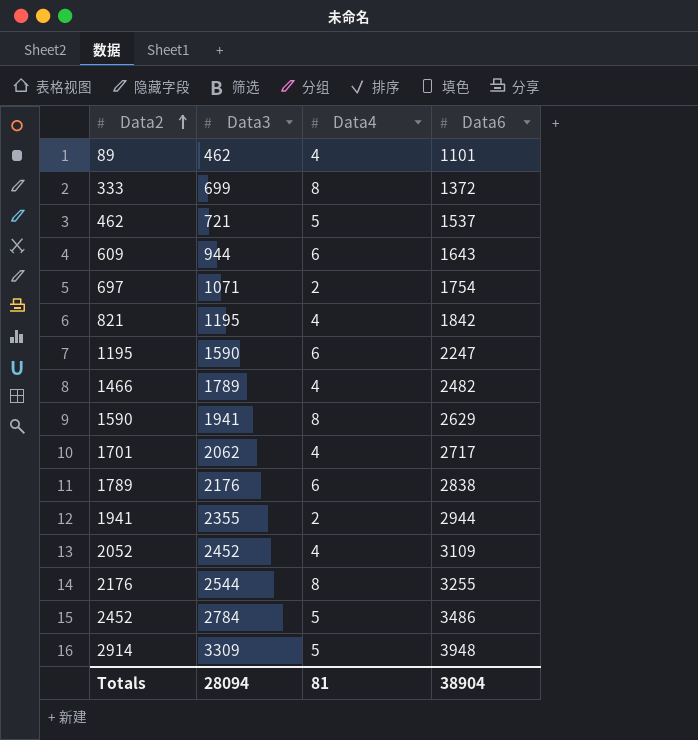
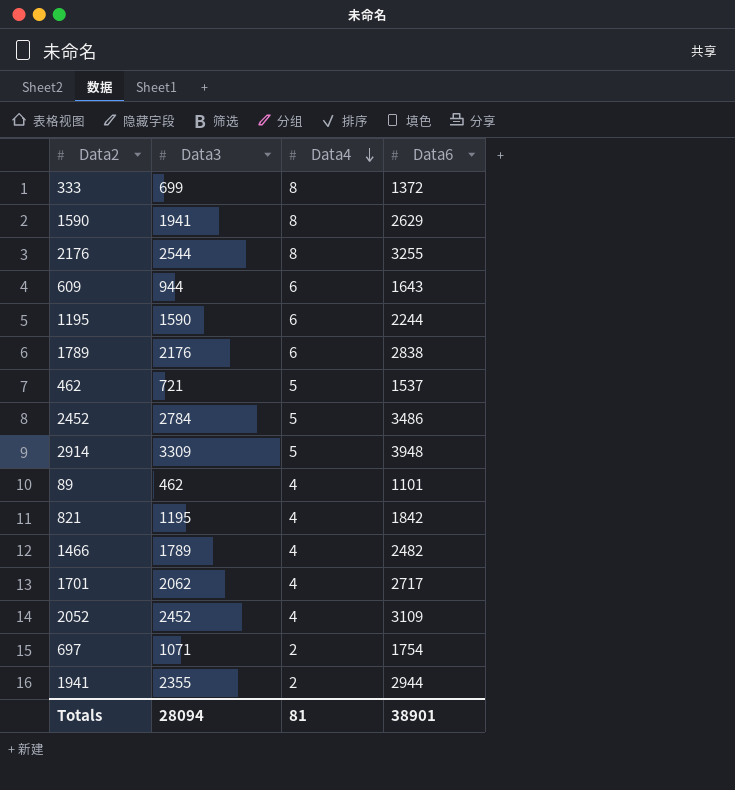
row order: Data2 ascending -> Data4 descending
1195 | Data6: 2247 -> 2244
Totals | Data6: 38904 -> 38901

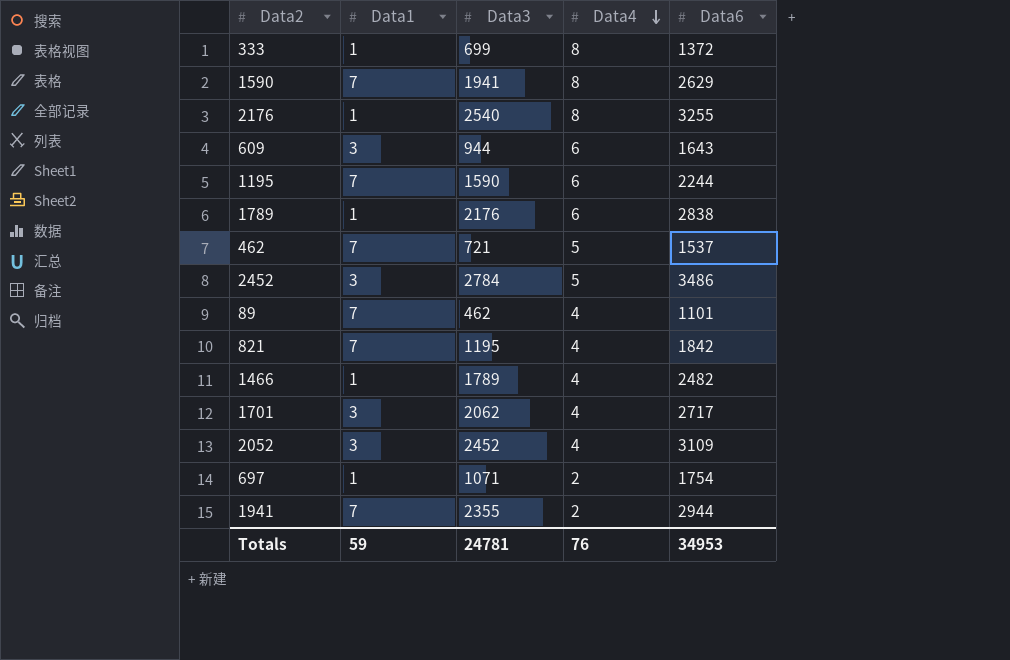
column Data1 | position: none -> 2
row 2914: 3309 | 5 | 3948 -> none
2176 | Data3: 2544 -> 2540
Totals | Data3: 28094 -> 24781
Totals | Data4: 81 -> 76
Totals | Data6: 38901 -> 34953

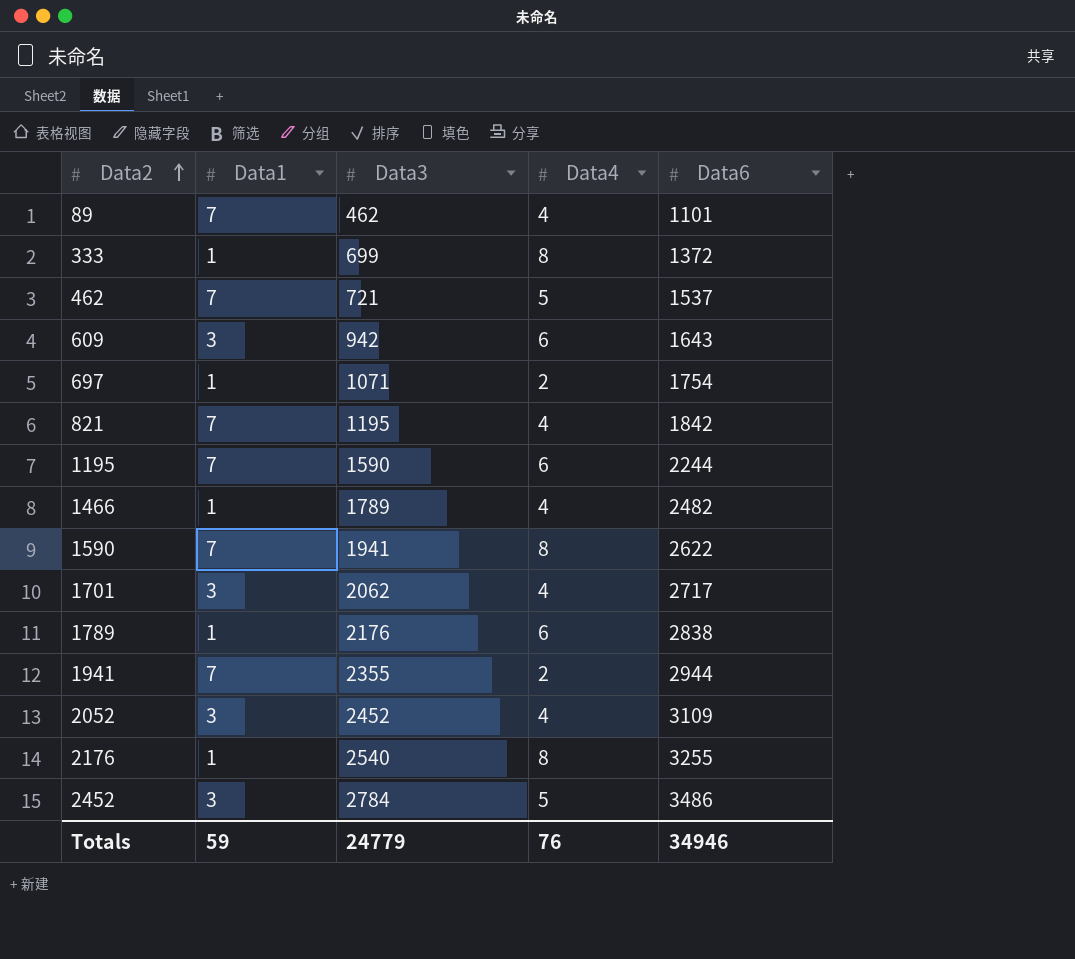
row order: Data4 descending -> Data2 ascending
609 | Data3: 944 -> 942
1590 | Data6: 2629 -> 2622
Totals | Data3: 24781 -> 24779
Totals | Data6: 34953 -> 34946

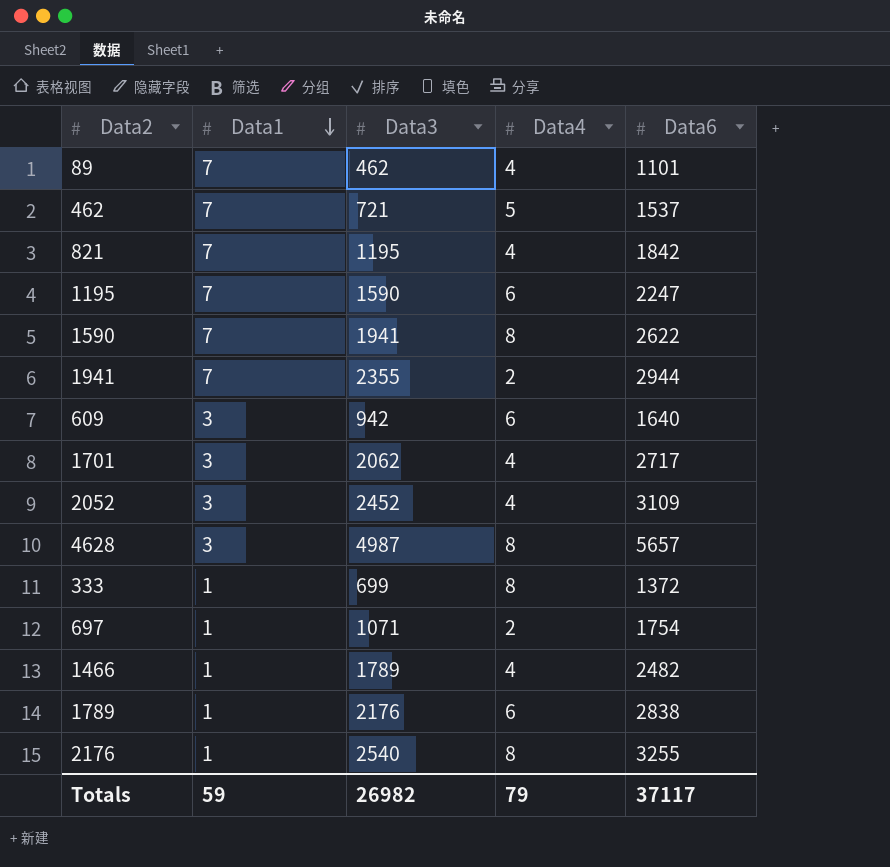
row order: Data2 ascending -> Data1 descending
row 2452: 3 | 2784 | 5 | 3486 -> none
1195 | Data6: 2244 -> 2247
609 | Data6: 1643 -> 1640
row 4628: none -> 3 | 4987 | 8 | 5657
Totals | Data3: 24779 -> 26982
Totals | Data4: 76 -> 79
Totals | Data6: 34946 -> 37117

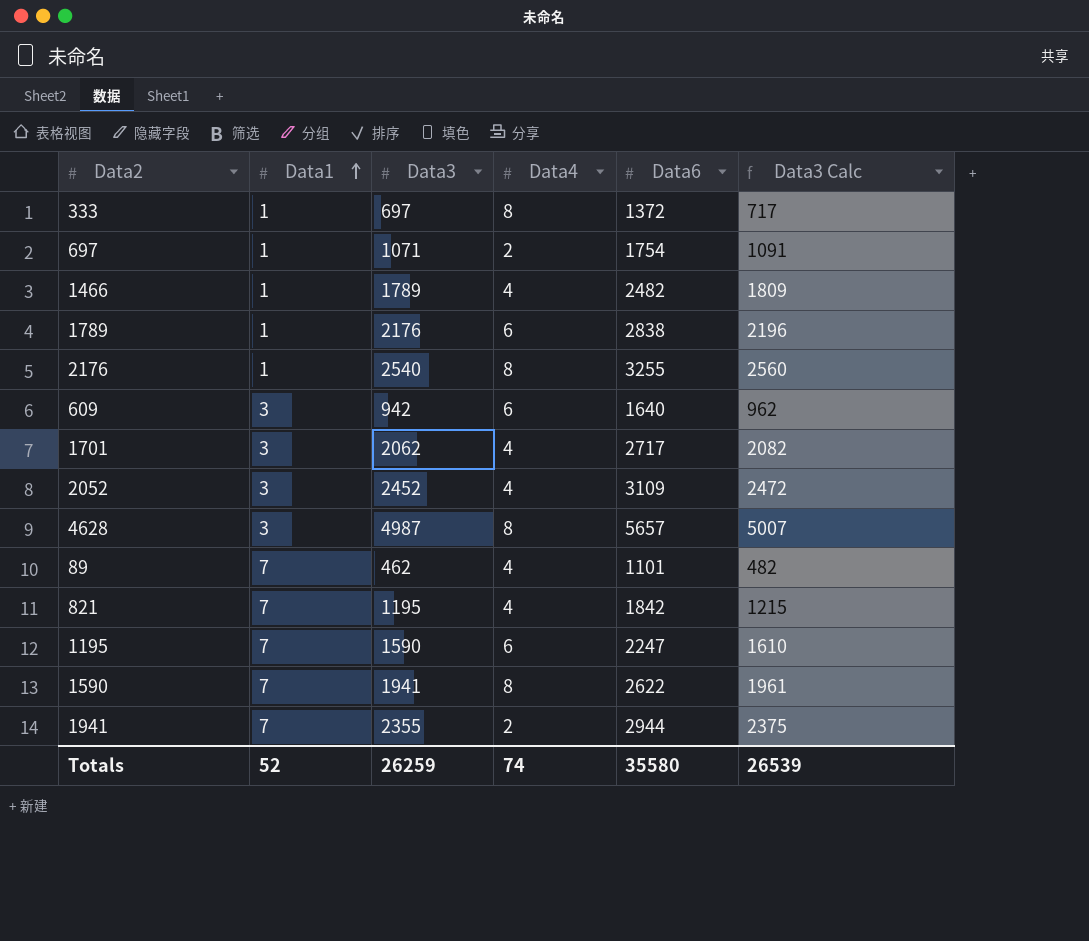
row order: Data1 descending -> Data1 ascending
column Data3 Calc | formula: none -> [Data3] + 20
row 462: 7 | 721 | 5 | 1537 -> none
333 | Data3: 699 -> 697
Totals | Data1: 59 -> 52
Totals | Data3: 26982 -> 26259
Totals | Data4: 79 -> 74
Totals | Data6: 37117 -> 35580

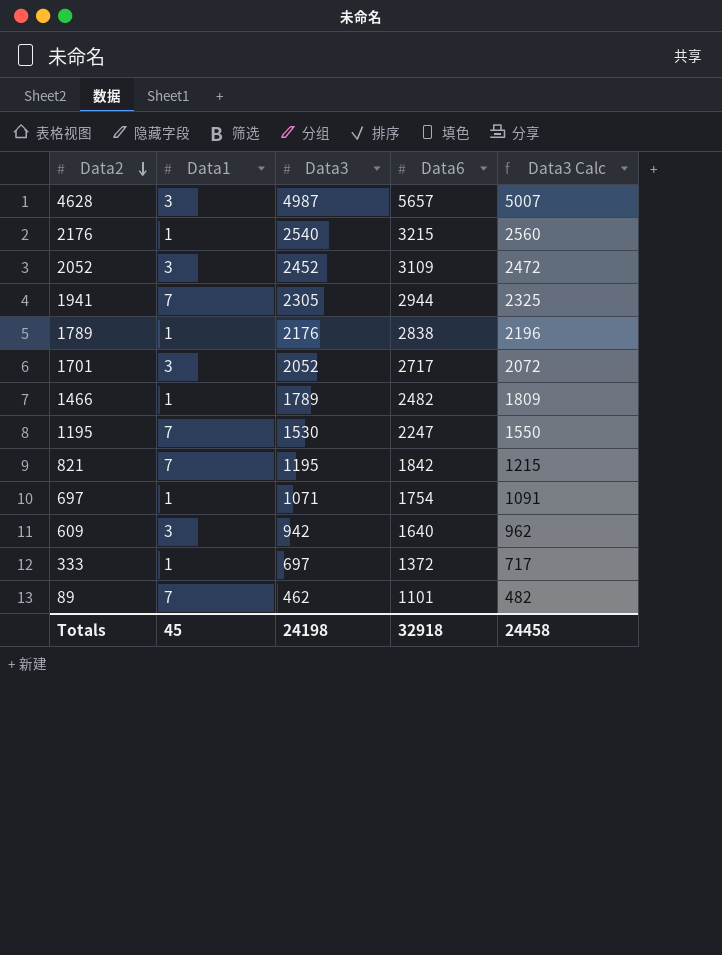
row order: Data1 ascending -> Data2 descending
column Data4 | position: 4 -> none
row 1590: 7 | 1941 | 8 | 2622 | 1961 -> none
2176 | Data6: 3255 -> 3215
1941 | Data3: 2355 -> 2305
1941 | Data3 Calc: 2375 -> 2325
1701 | Data3: 2062 -> 2052
1701 | Data3 Calc: 2082 -> 2072
1195 | Data3: 1590 -> 1530
1195 | Data3 Calc: 1610 -> 1550
Totals | Data1: 52 -> 45
Totals | Data3: 26259 -> 24198
Totals | Data6: 35580 -> 32918
Totals | Data3 Calc: 26539 -> 24458

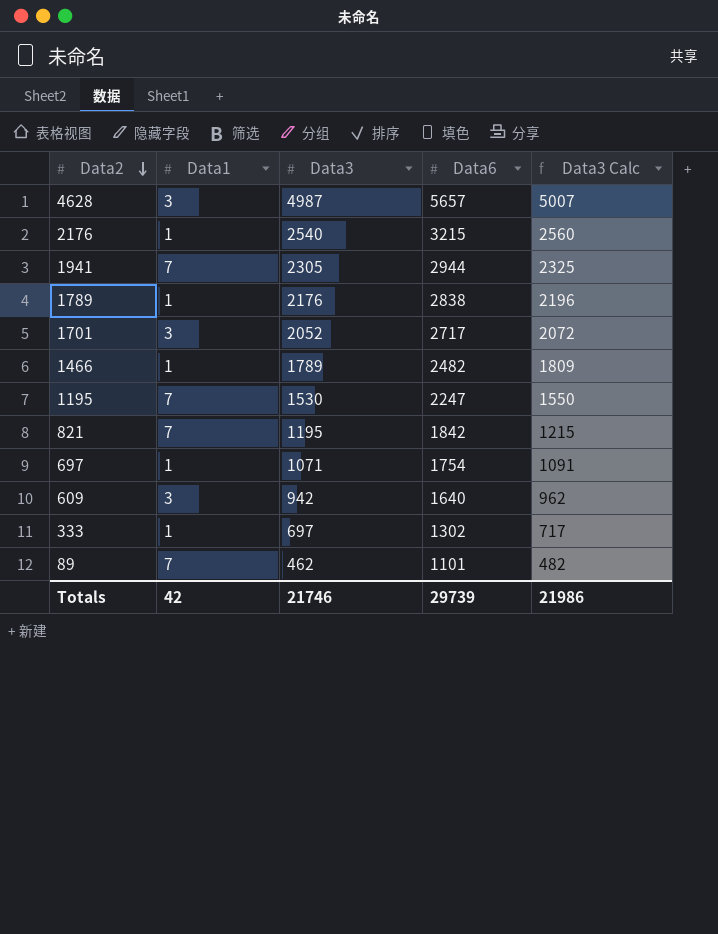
row 2052: 3 | 2452 | 3109 | 2472 -> none
333 | Data6: 1372 -> 1302
Totals | Data1: 45 -> 42
Totals | Data3: 24198 -> 21746
Totals | Data6: 32918 -> 29739
Totals | Data3 Calc: 24458 -> 21986

